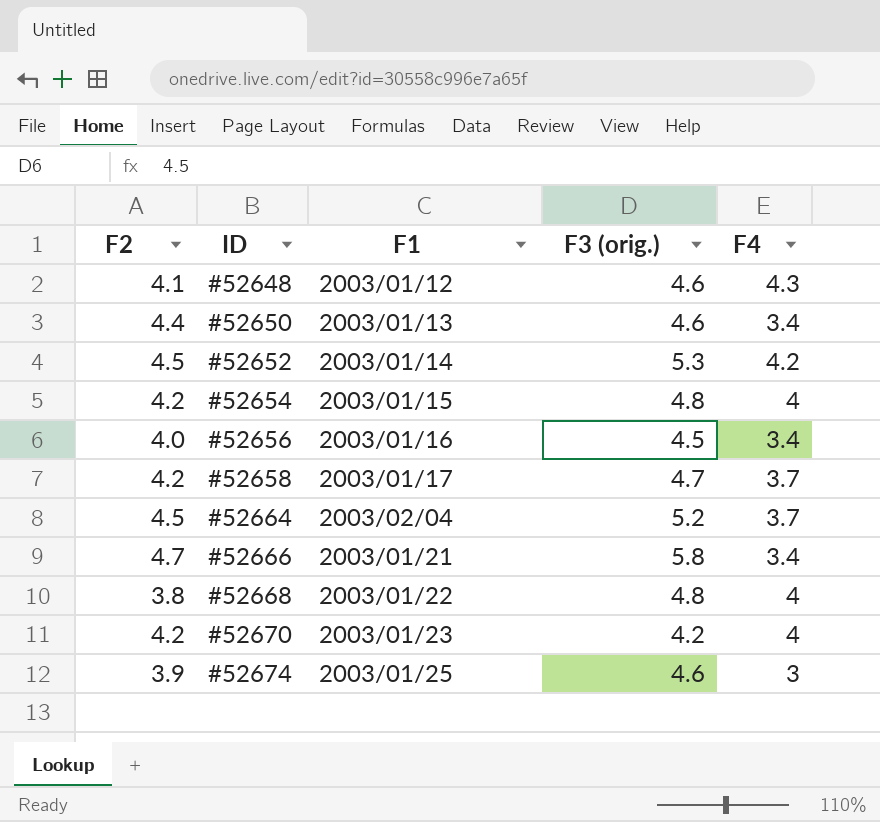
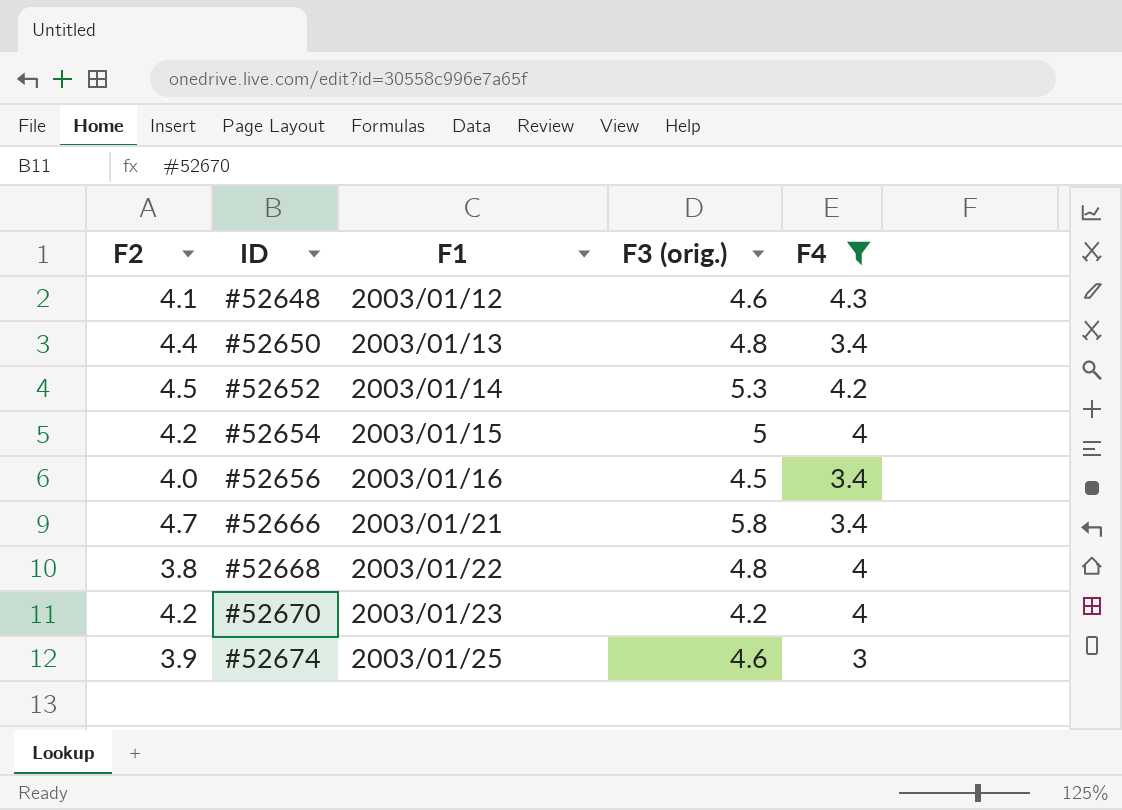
filter: none -> F4 != 3.7
#52650 | F3 (orig.): 4.6 -> 4.8
#52654 | F3 (orig.): 4.8 -> 5

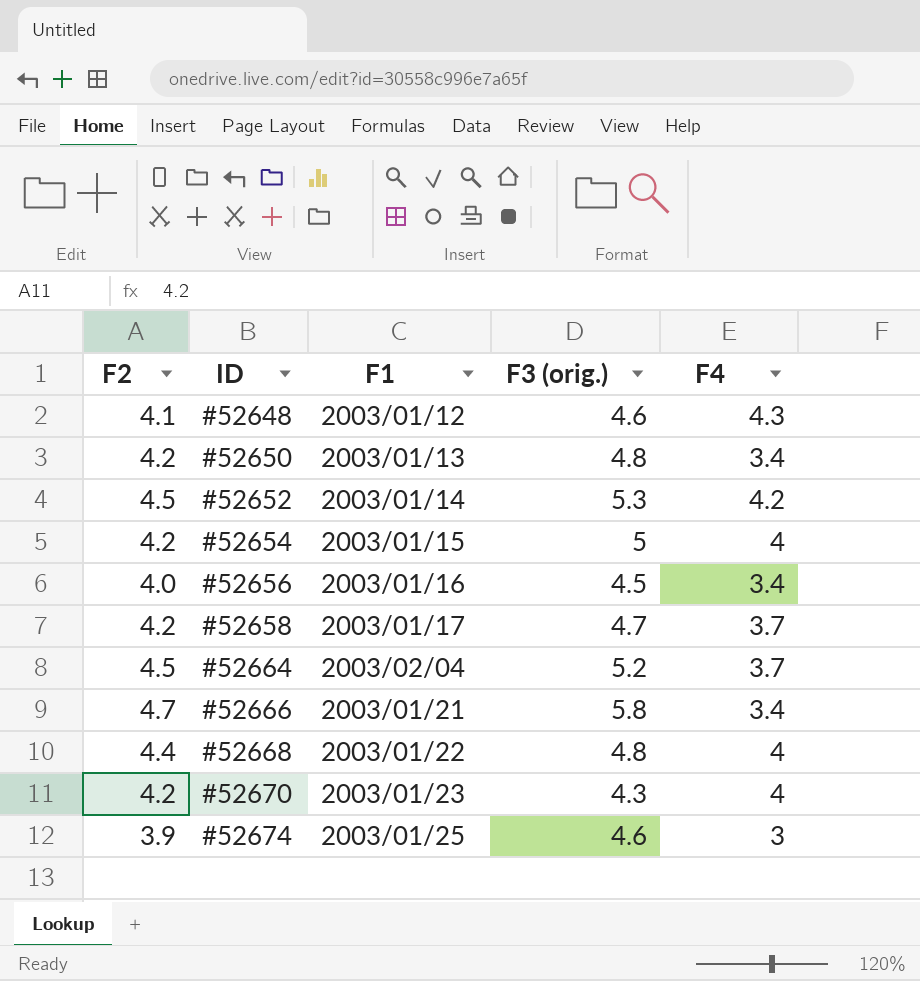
filter: F4 != 3.7 -> none
#52650 | F2: 4.4 -> 4.2
#52668 | F2: 3.8 -> 4.4
#52670 | F3 (orig.): 4.2 -> 4.3

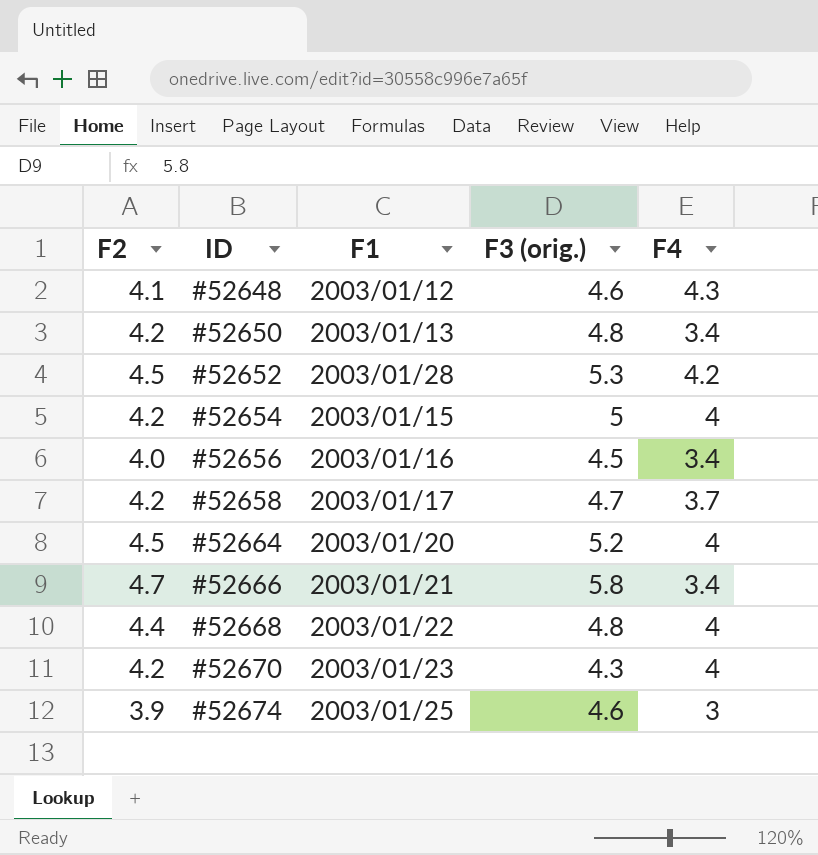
#52652 | F1: 2003/01/14 -> 2003/01/28
#52664 | F1: 2003/02/04 -> 2003/01/20
#52664 | F4: 3.7 -> 4

